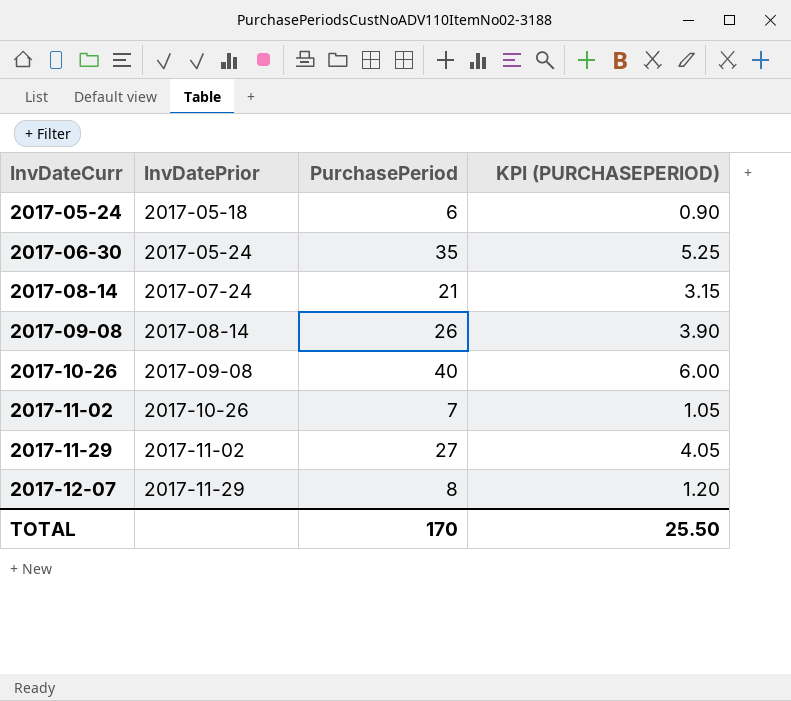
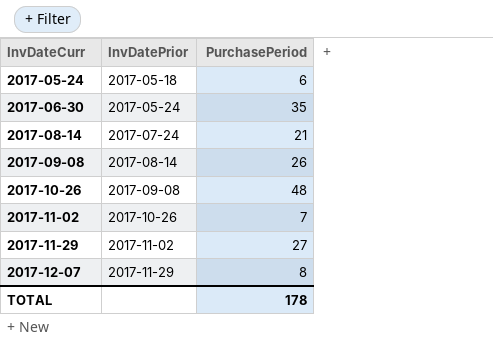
column KPI (PURCHASEPERIOD) | formula: [PurchasePeriod] * 0.15 -> none
2017-10-26 | PurchasePeriod: 40 -> 48
TOTAL | PurchasePeriod: 170 -> 178

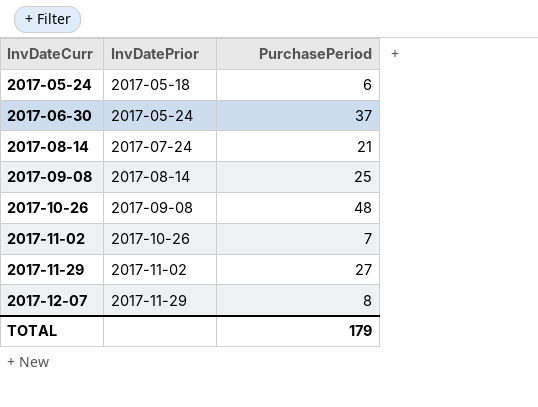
2017-06-30 | PurchasePeriod: 35 -> 37
2017-09-08 | PurchasePeriod: 26 -> 25
TOTAL | PurchasePeriod: 178 -> 179

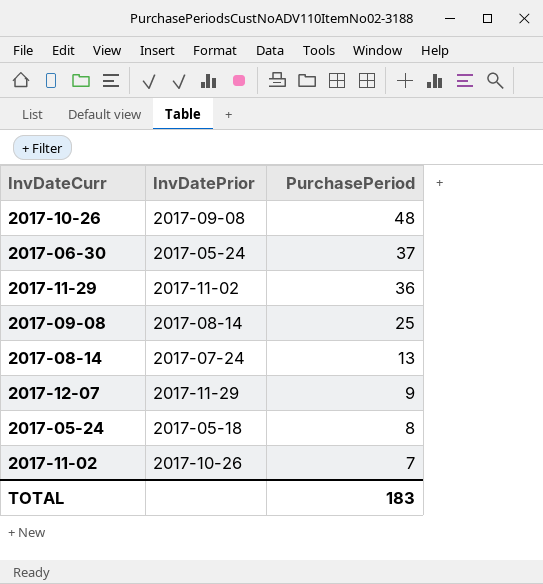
row order: InvDateCurr ascending -> PurchasePeriod descending
2017-11-29 | PurchasePeriod: 27 -> 36
2017-08-14 | PurchasePeriod: 21 -> 13
2017-12-07 | PurchasePeriod: 8 -> 9
2017-05-24 | PurchasePeriod: 6 -> 8
TOTAL | PurchasePeriod: 179 -> 183

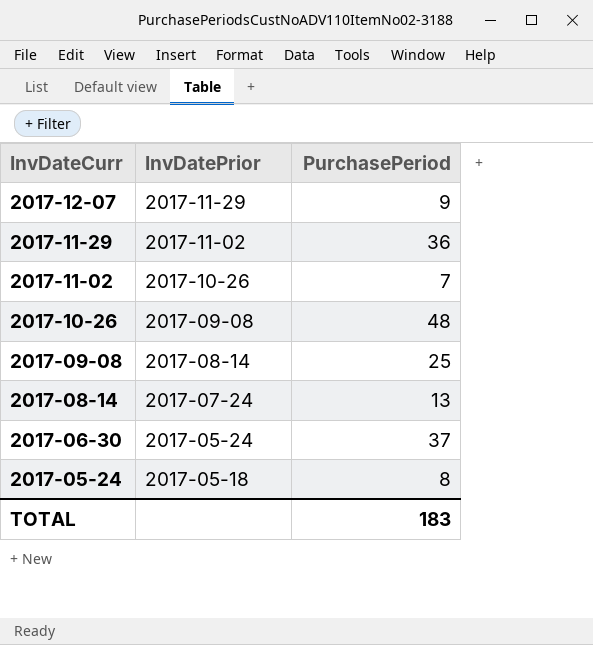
row order: PurchasePeriod descending -> InvDateCurr descending

